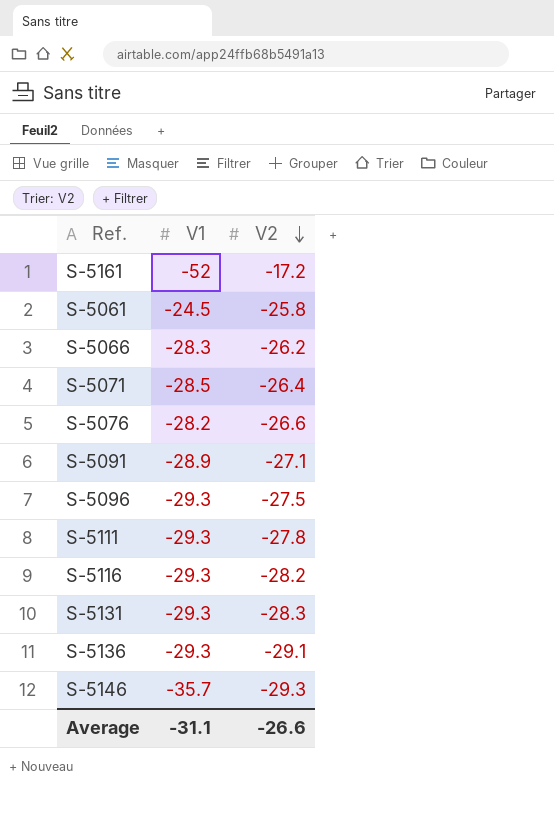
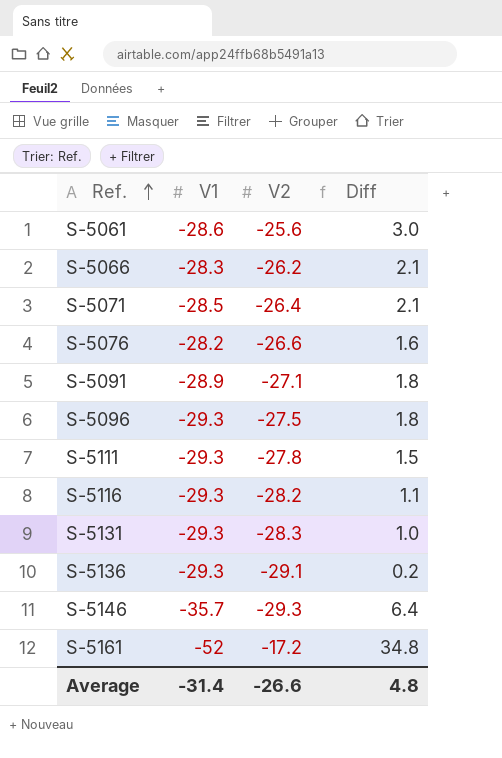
row order: V2 descending -> Ref. ascending
column Diff | formula: none -> [V2] - [V1]
S-5061 | V1: -24.5 -> -28.6
S-5061 | V2: -25.8 -> -25.6
Average | V1: -31.1 -> -31.4

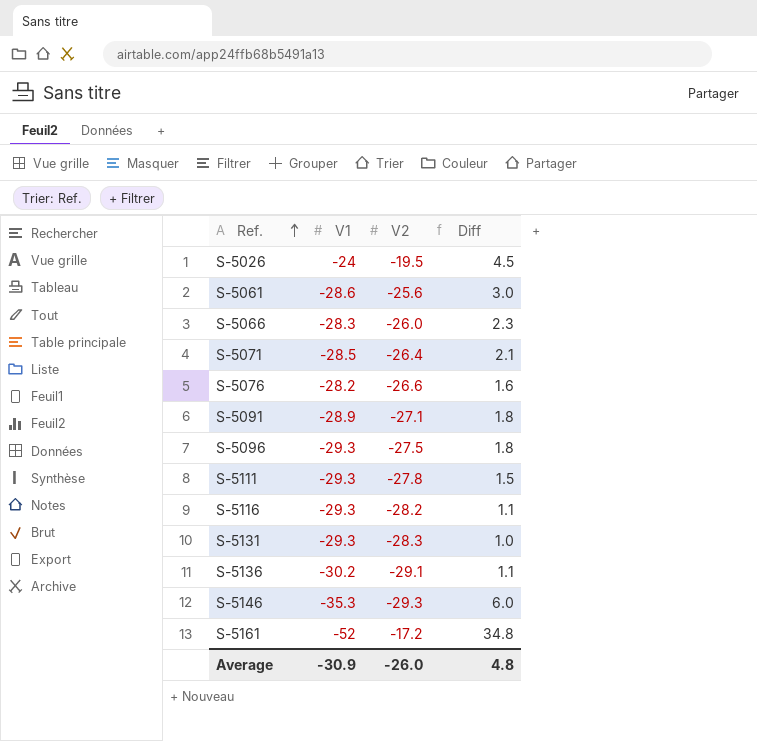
row S-5026: none -> -24 | -19.5 | 4.5
S-5066 | V2: -26.2 -> -26.0
S-5066 | Diff: 2.1 -> 2.3
S-5136 | V1: -29.3 -> -30.2
S-5136 | Diff: 0.2 -> 1.1
S-5146 | V1: -35.7 -> -35.3
S-5146 | Diff: 6.4 -> 6.0
Average | V1: -31.4 -> -30.9
Average | V2: -26.6 -> -26.0

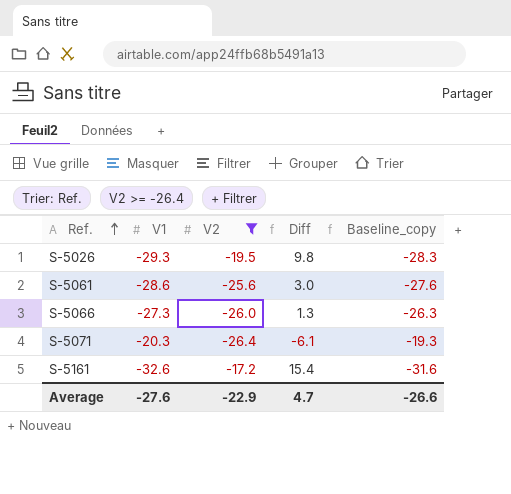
filter: none -> V2 >= -26.4
column Baseline_copy | formula: none -> [V1] + 1
S-5026 | V1: -24 -> -29.3
S-5026 | Diff: 4.5 -> 9.8
S-5066 | V1: -28.3 -> -27.3
S-5066 | Diff: 2.3 -> 1.3
S-5071 | V1: -28.5 -> -20.3
S-5071 | Diff: 2.1 -> -6.1
S-5161 | V1: -52 -> -32.6
S-5161 | Diff: 34.8 -> 15.4
Average | V1: -30.9 -> -27.6
Average | V2: -26.0 -> -22.9
Average | Diff: 4.8 -> 4.7

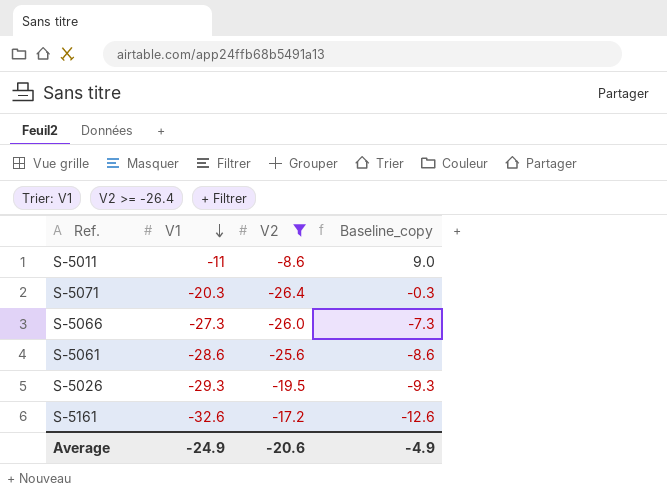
row order: Ref. ascending -> V1 descending
column Diff | formula: [V2] - [V1] -> none
column Baseline_copy | formula: [V1] + 1 -> [V1] + 20
row S-5011: none -> -11 | -8.6 | 9.0
Average | V1: -27.6 -> -24.9
Average | V2: -22.9 -> -20.6
Average | Baseline_copy: -26.6 -> -4.9

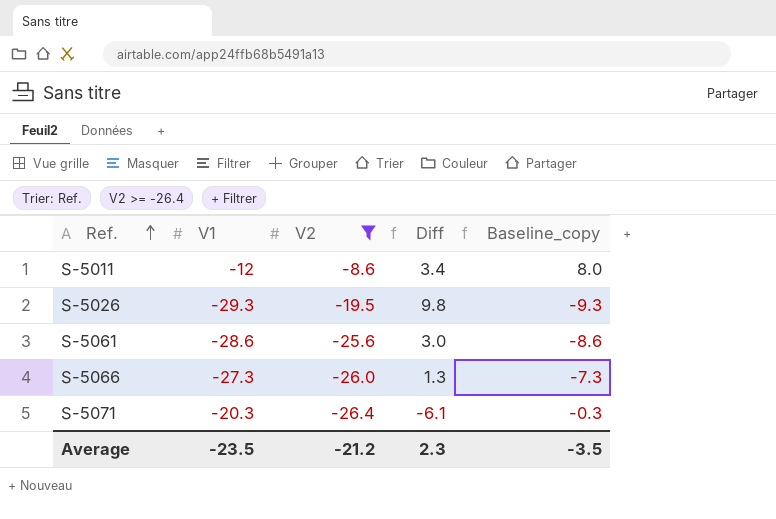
row order: V1 descending -> Ref. ascending
column Diff | formula: none -> [V2] - [V1]
row S-5161: -32.6 | -17.2 | -12.6 -> none
S-5011 | V1: -11 -> -12
S-5011 | Baseline_copy: 9.0 -> 8.0
Average | V1: -24.9 -> -23.5
Average | V2: -20.6 -> -21.2
Average | Baseline_copy: -4.9 -> -3.5

